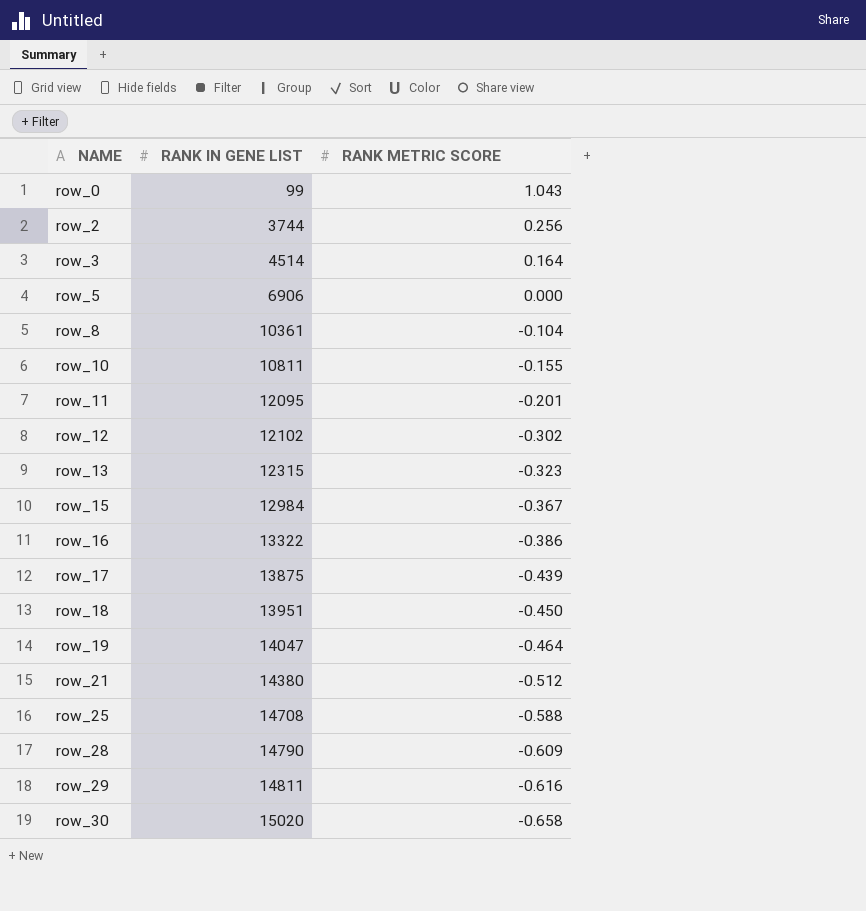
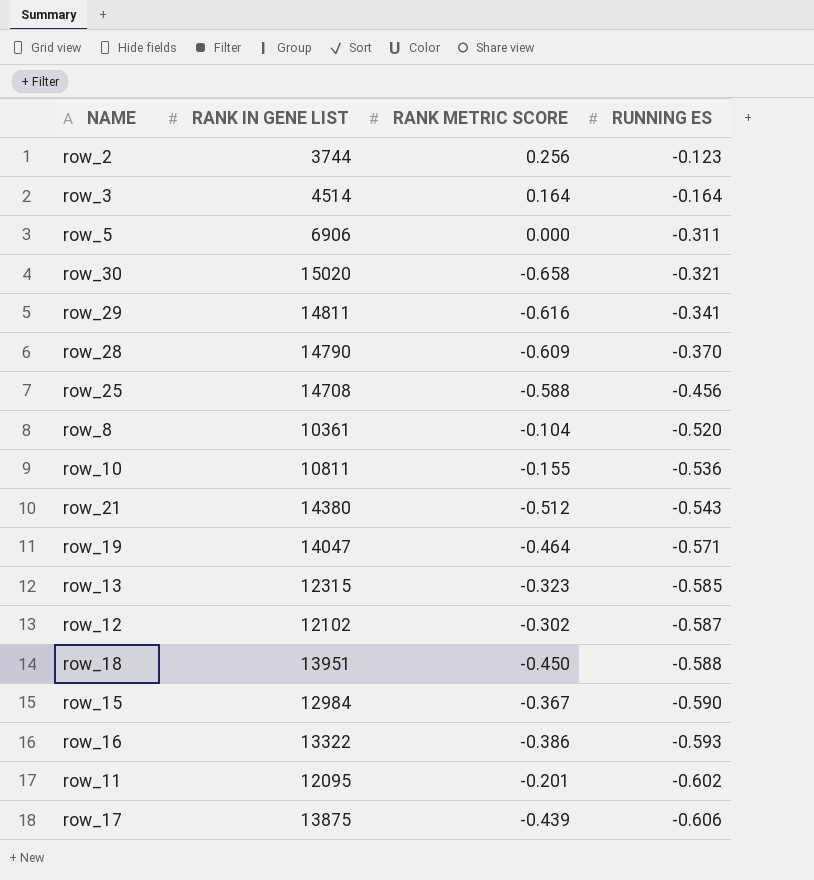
row order: NAME ascending -> RUNNING ES descending
column RUNNING ES | position: none -> 4
row row_0: 99 | 1.043 -> none

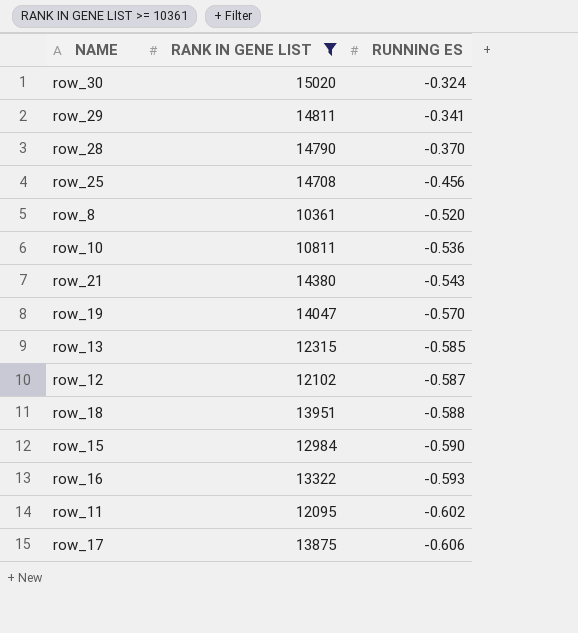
filter: none -> RANK IN GENE LIST >= 10361
column RANK METRIC SCORE | position: 3 -> none
row_30 | RUNNING ES: -0.321 -> -0.324
row_19 | RUNNING ES: -0.571 -> -0.570

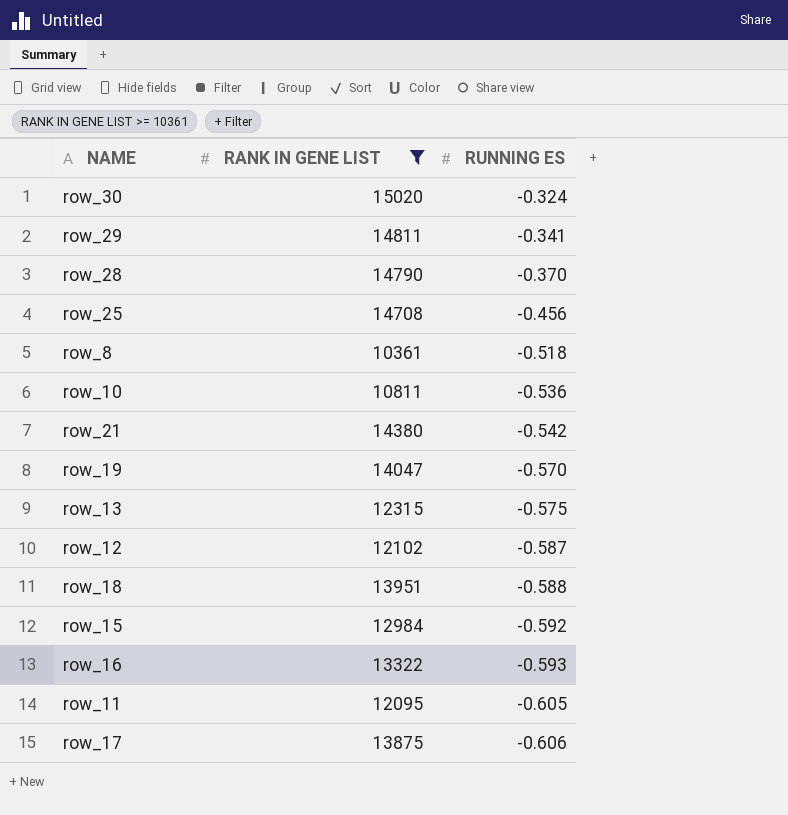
row_8 | RUNNING ES: -0.520 -> -0.518
row_21 | RUNNING ES: -0.543 -> -0.542
row_13 | RUNNING ES: -0.585 -> -0.575
row_15 | RUNNING ES: -0.590 -> -0.592
row_11 | RUNNING ES: -0.602 -> -0.605

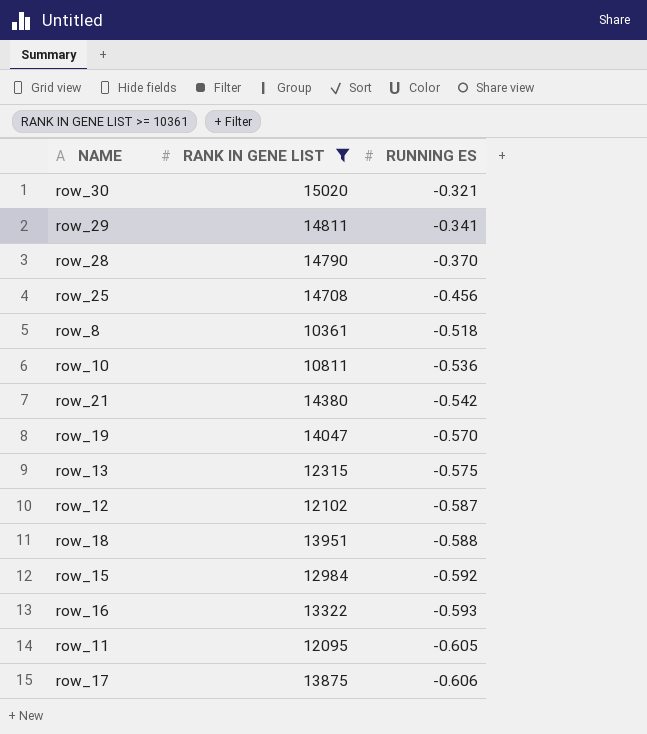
row_30 | RUNNING ES: -0.324 -> -0.321

